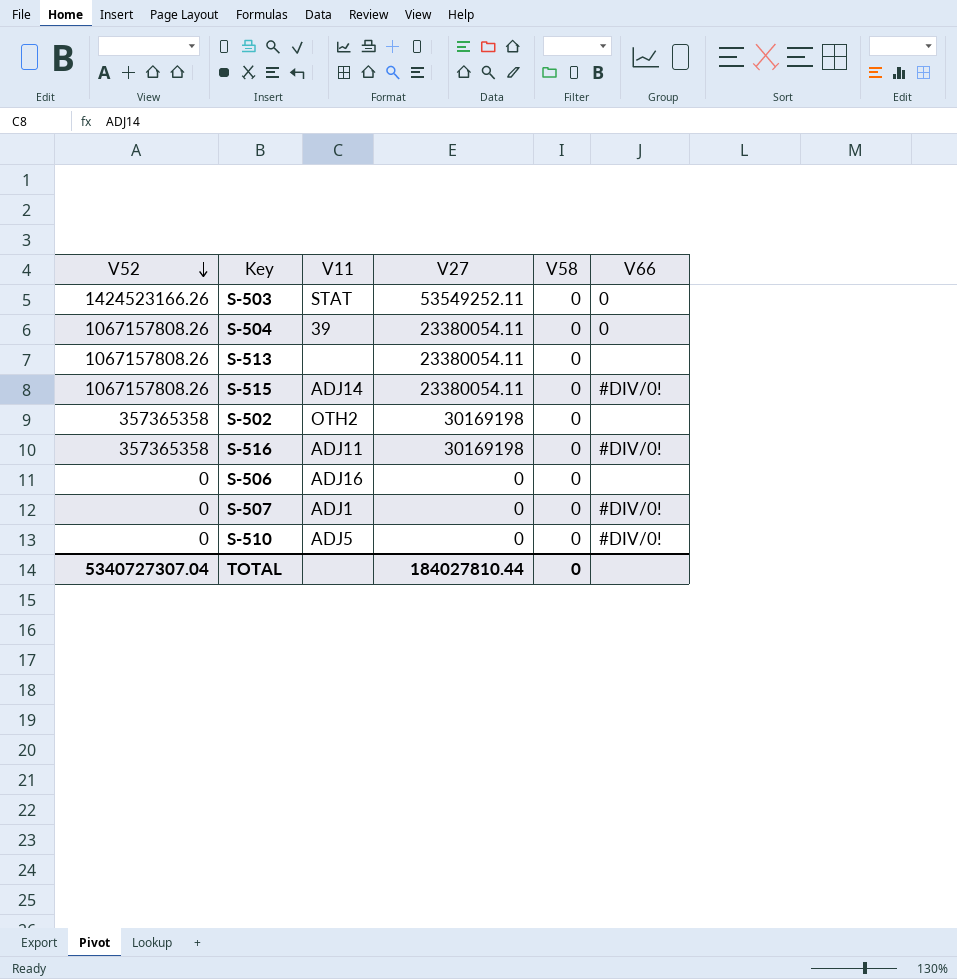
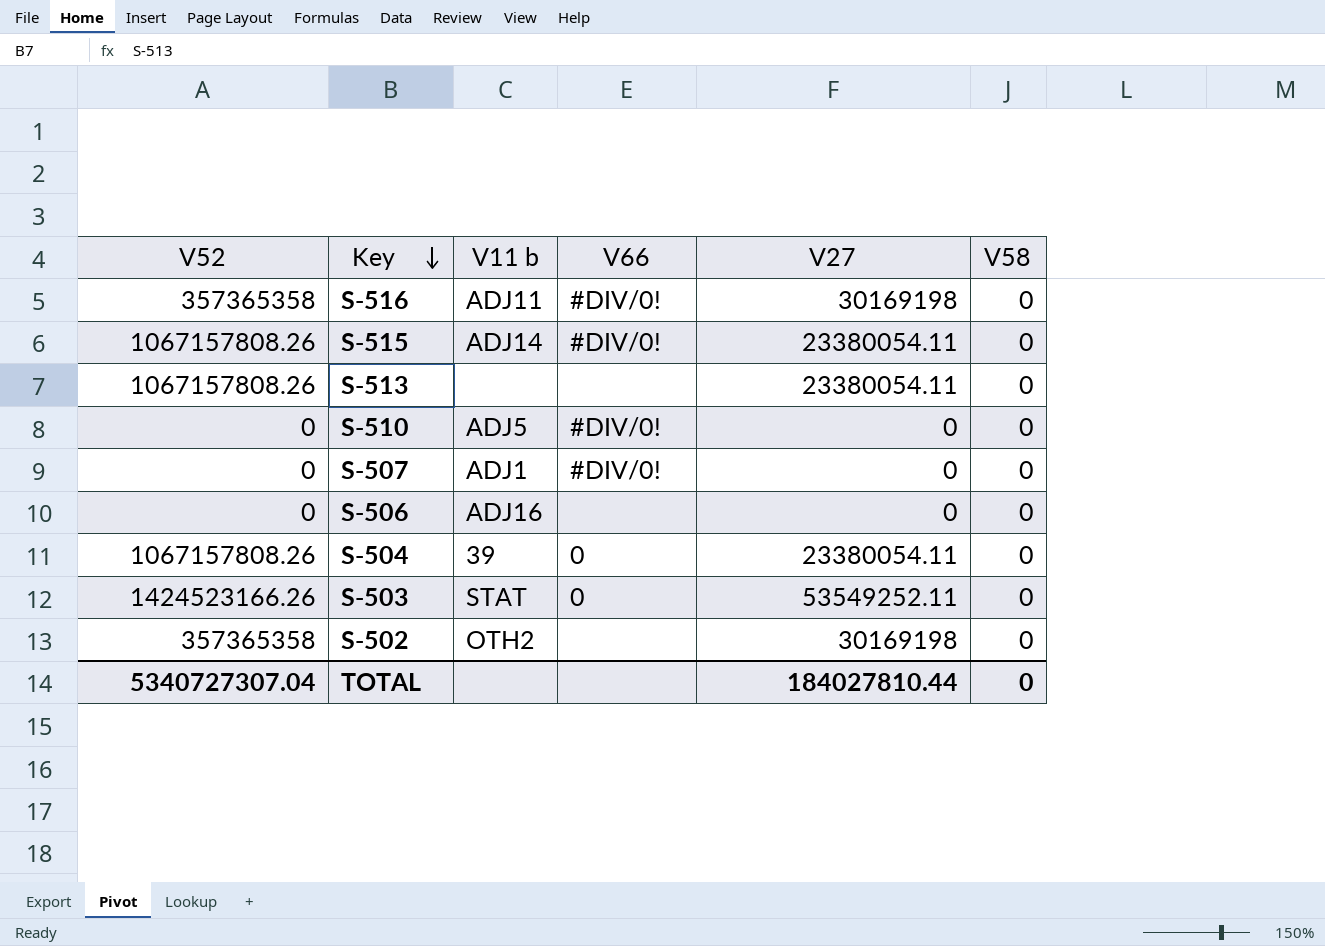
row order: V52 descending -> Key descending
column name: V11 -> V11 b
column V66 | position: 6 -> 4

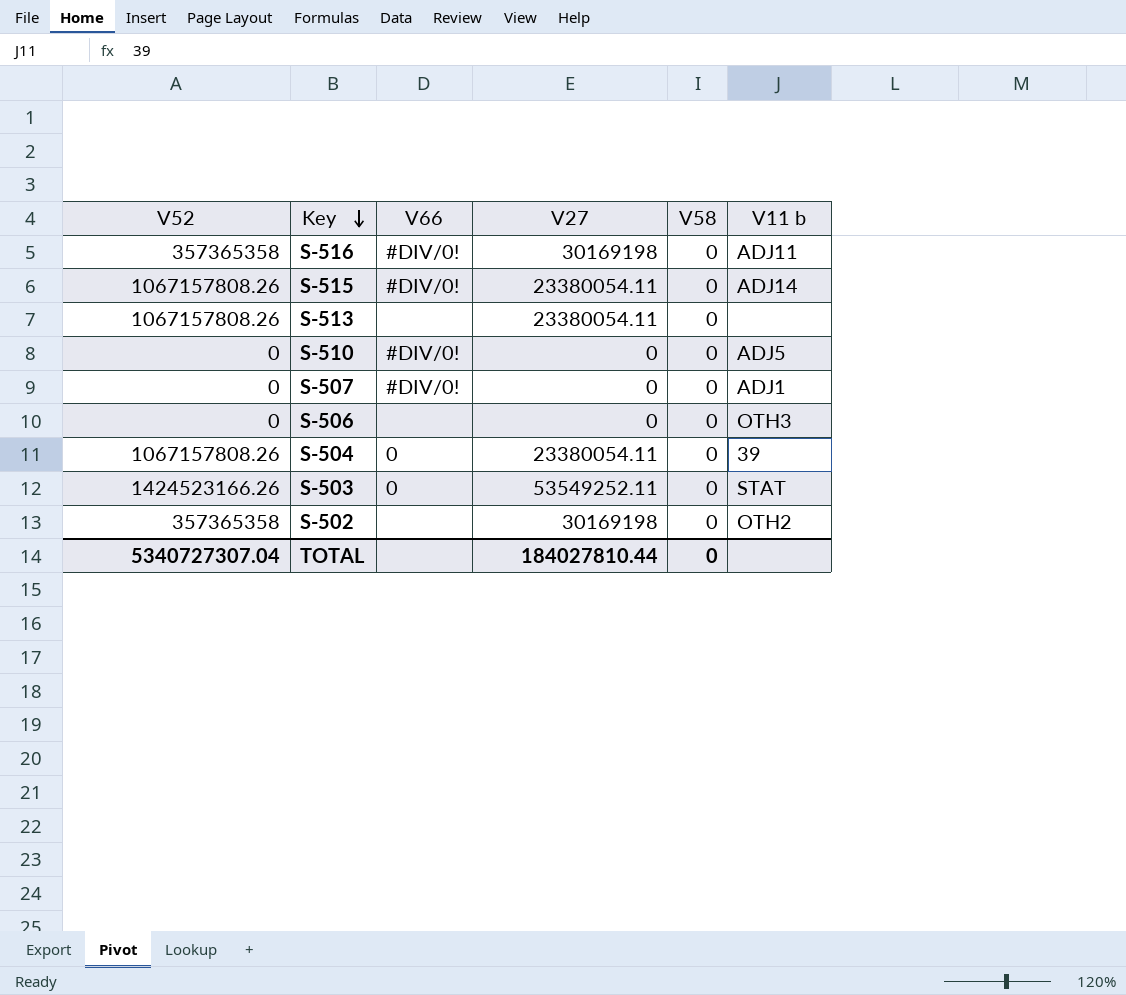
column V11 b | position: 3 -> 6
S-506 | V11 b: ADJ16 -> OTH3

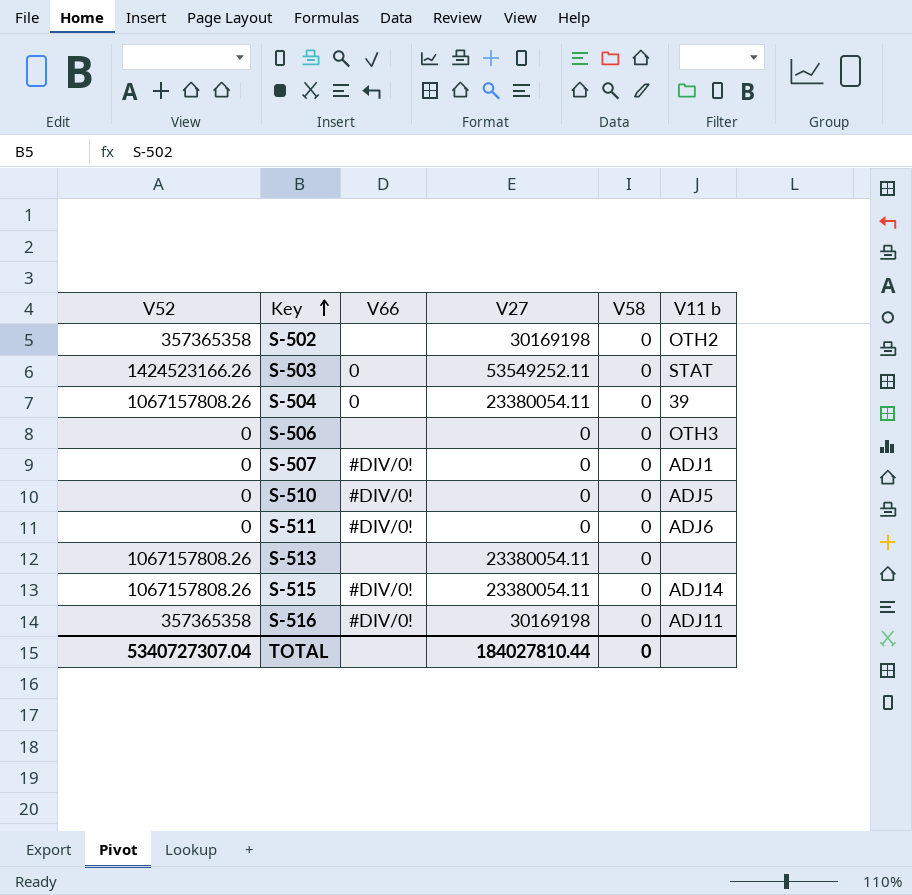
row order: Key descending -> Key ascending
row S-511: none -> 0 | #DIV/0! | 0 | 0 | ADJ6

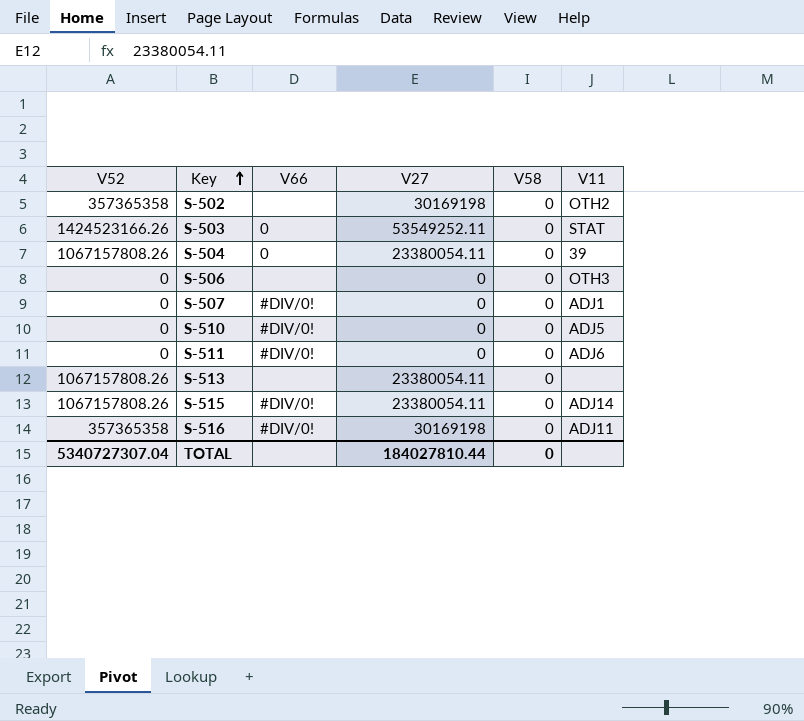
column name: V11 b -> V11

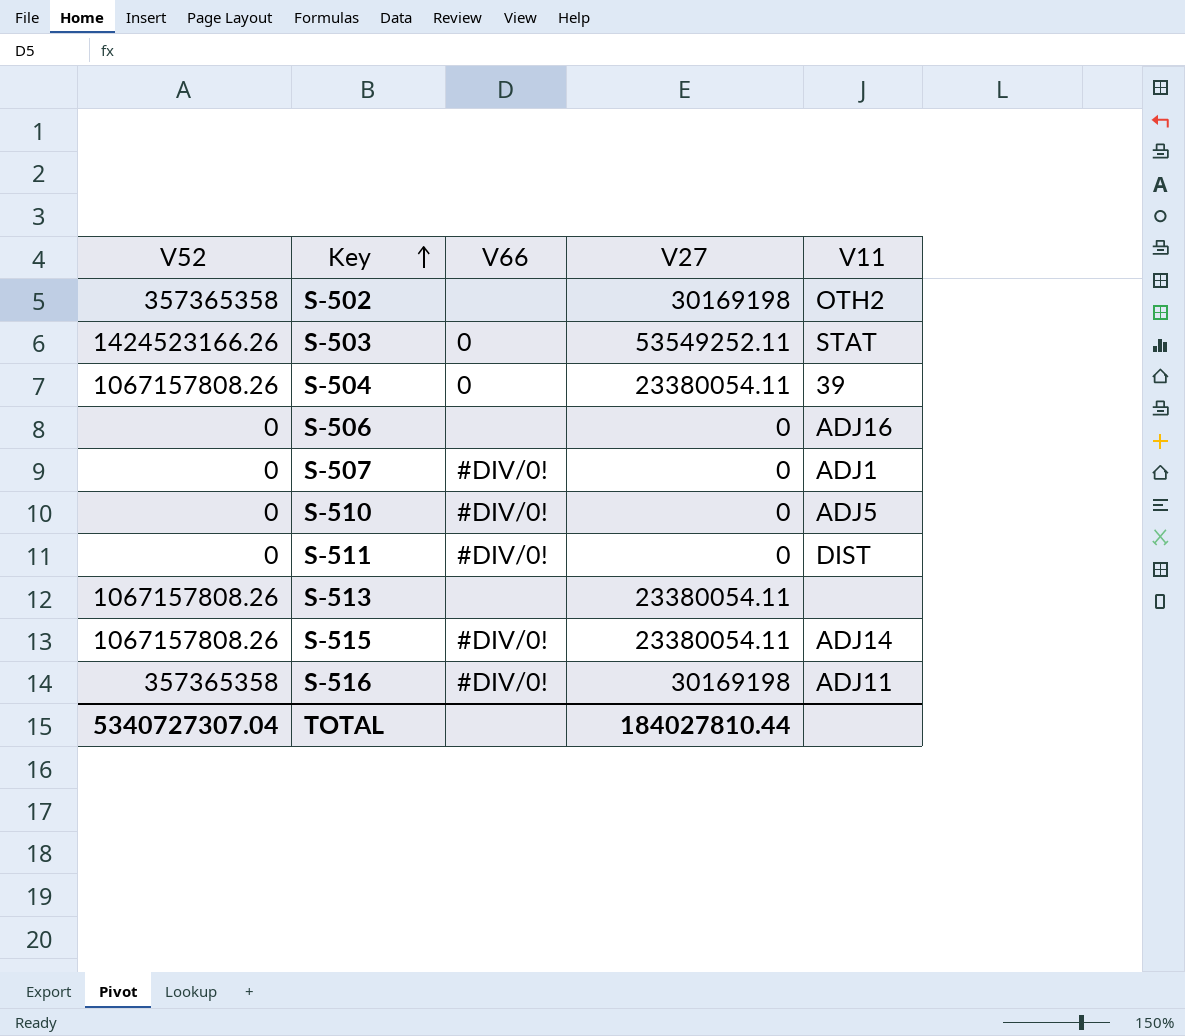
column V58 | position: 5 -> none
S-506 | V11: OTH3 -> ADJ16
S-511 | V11: ADJ6 -> DIST

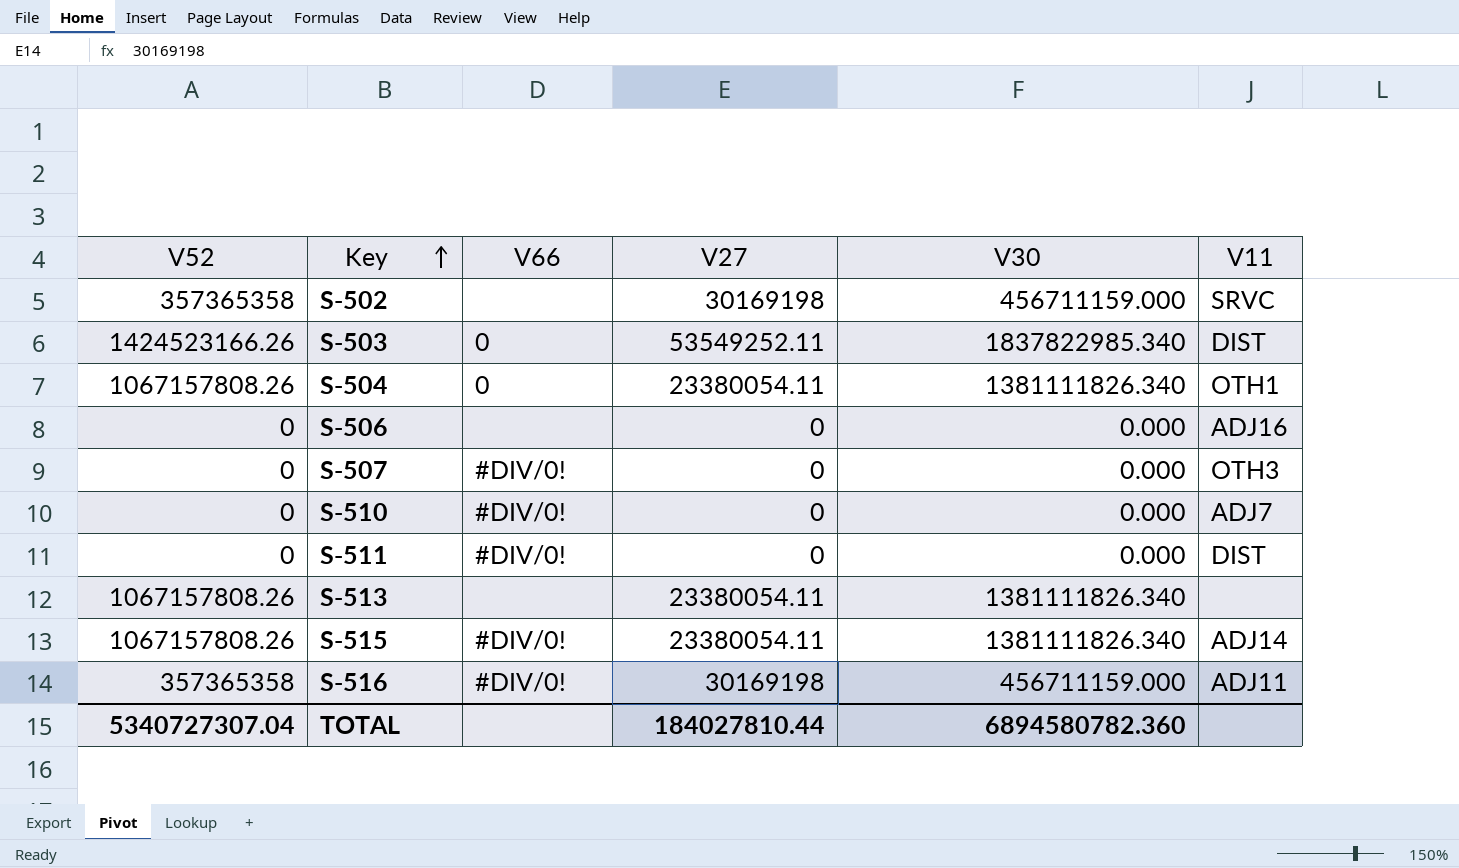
column V30 | position: none -> 5
S-502 | V11: OTH2 -> SRVC
S-503 | V11: STAT -> DIST
S-504 | V11: 39 -> OTH1
S-507 | V11: ADJ1 -> OTH3
S-510 | V11: ADJ5 -> ADJ7

